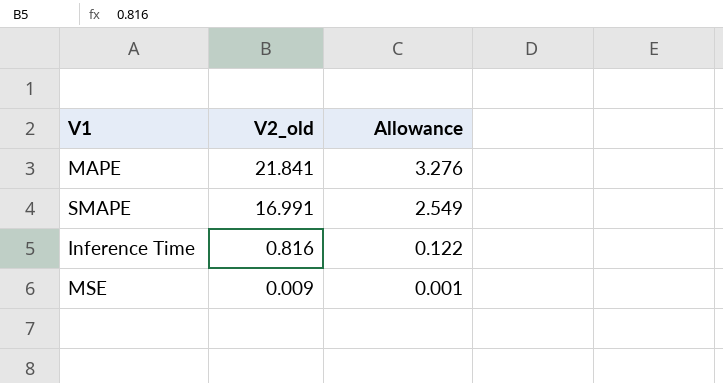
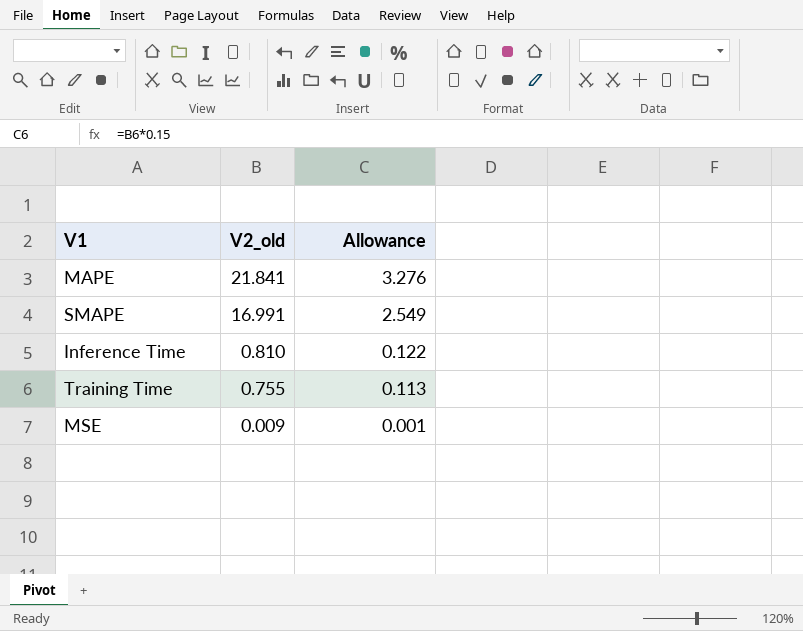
Inference Time | V2_old: 0.816 -> 0.810
row Training Time: none -> 0.755 | 0.113

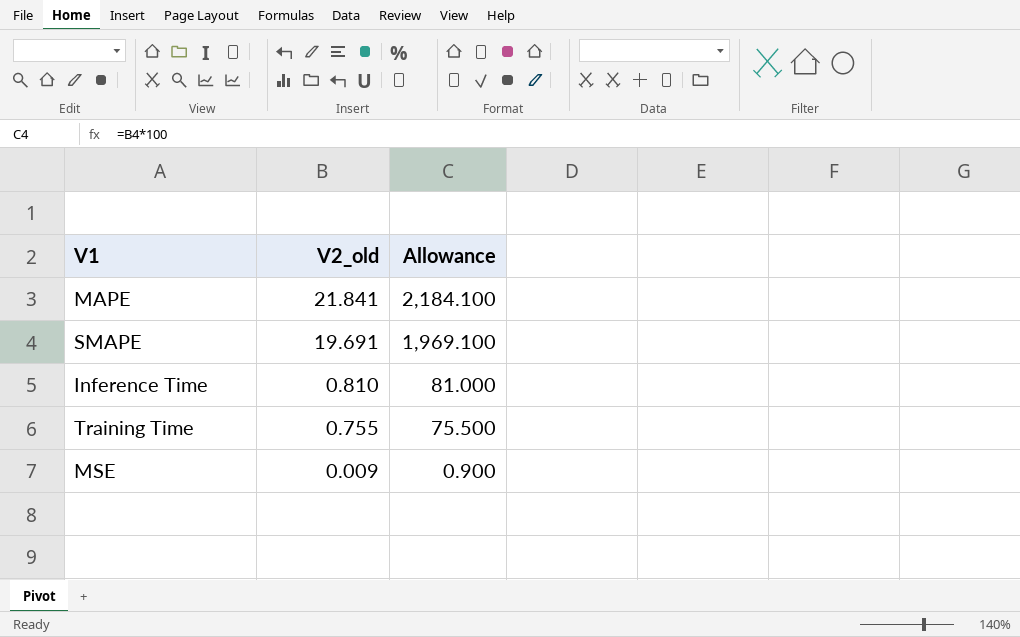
column Allowance | formula: [V2_old] * 0.15 -> [V2_old] * 100
SMAPE | V2_old: 16.991 -> 19.691

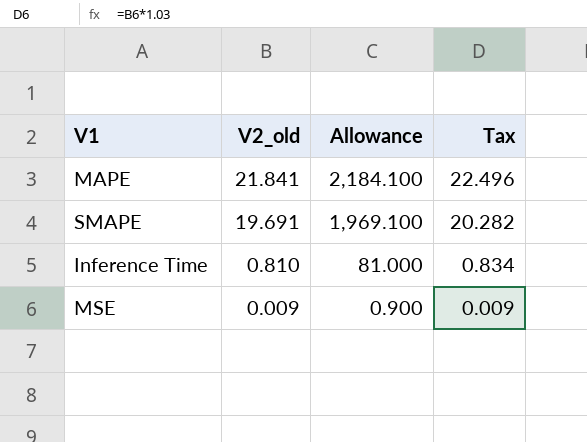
column Tax | formula: none -> [V2_old] * 1.03
row Training Time: 0.755 | 75.500 -> none

